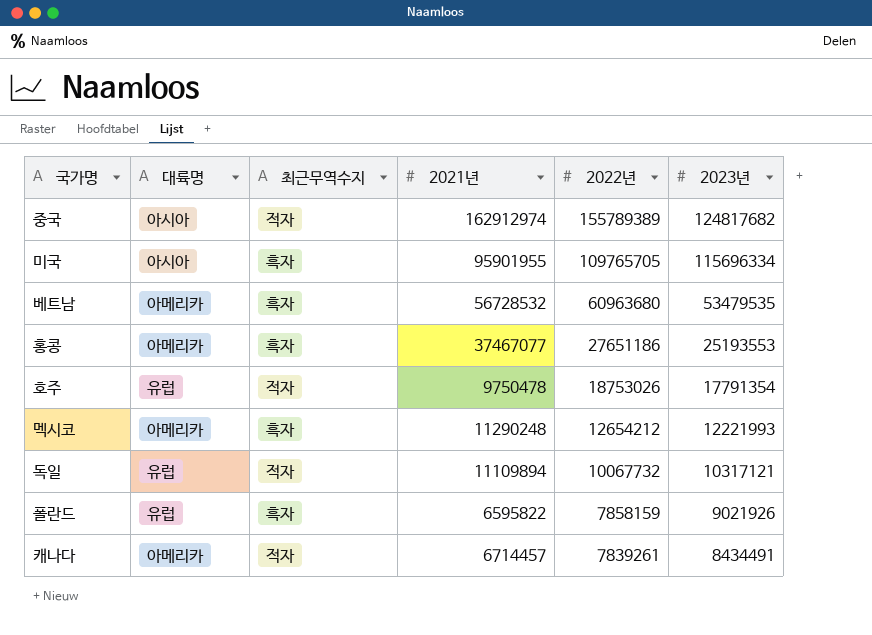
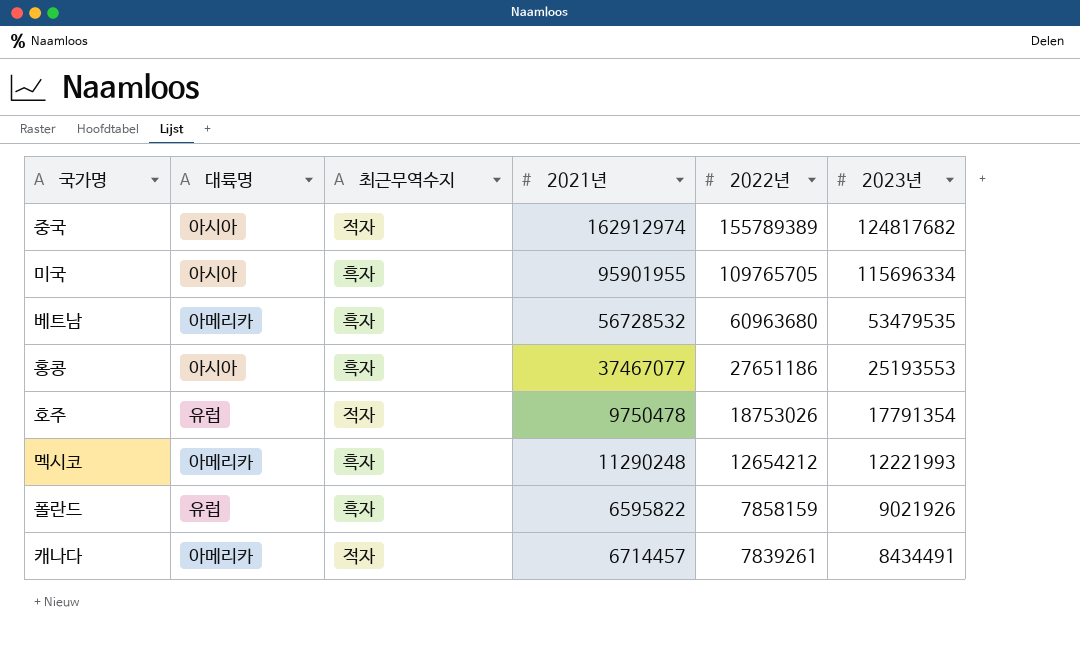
row 독일: 유럽 | 적자 | 11109894 | 10067732 | 10317121 -> none
홍콩 | 대륙명: 아메리카 -> 아시아

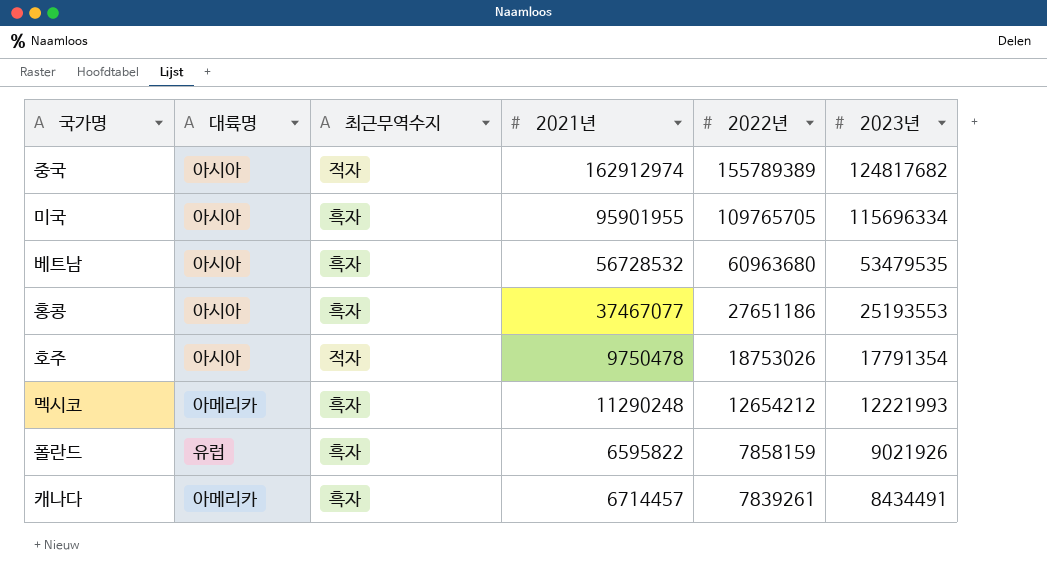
베트남 | 대륙명: 아메리카 -> 아시아
호주 | 대륙명: 유럽 -> 아시아
캐나다 | 최근무역수지: 적자 -> 흑자

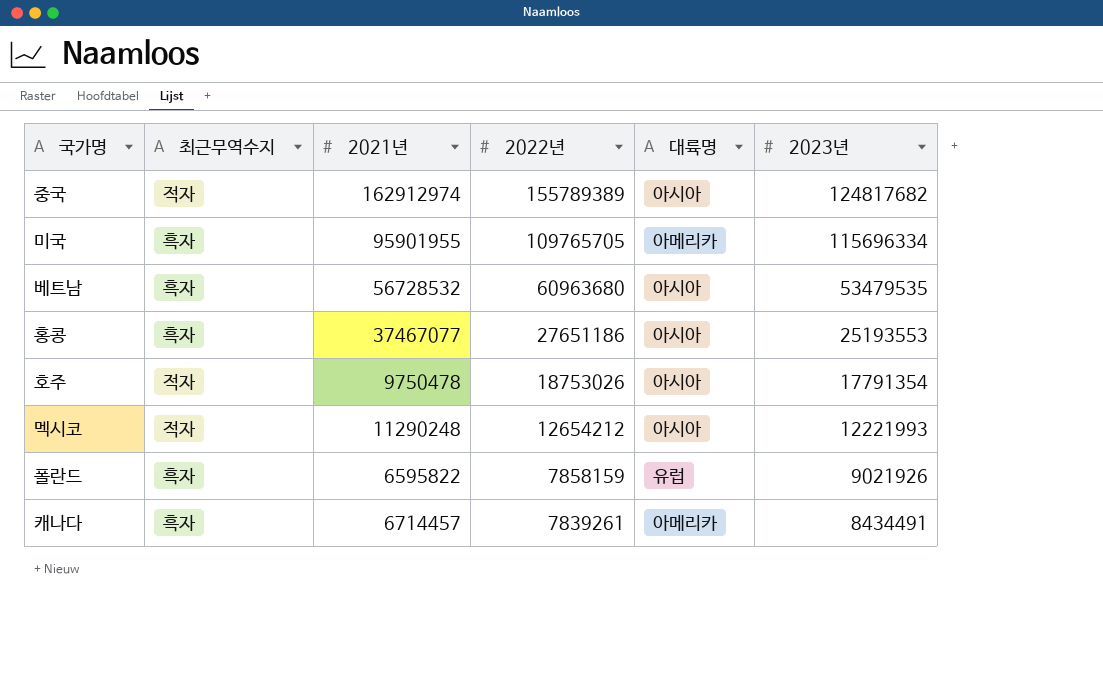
column 대륙명 | position: 2 -> 5
미국 | 대륙명: 아시아 -> 아메리카
멕시코 | 최근무역수지: 흑자 -> 적자
멕시코 | 대륙명: 아메리카 -> 아시아

